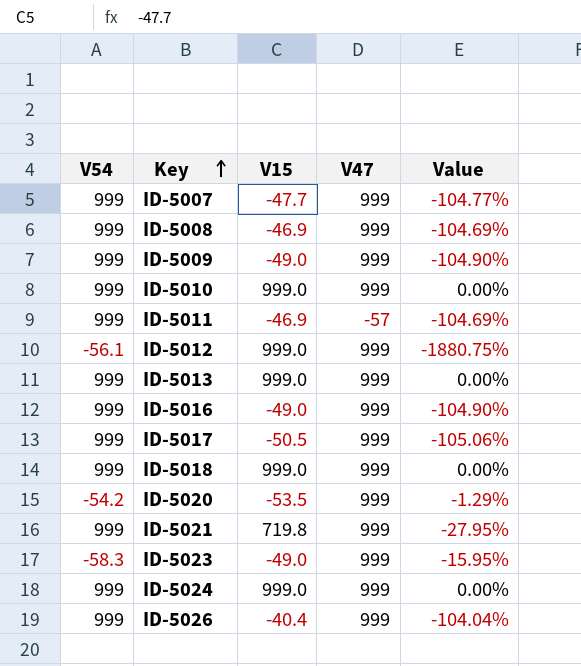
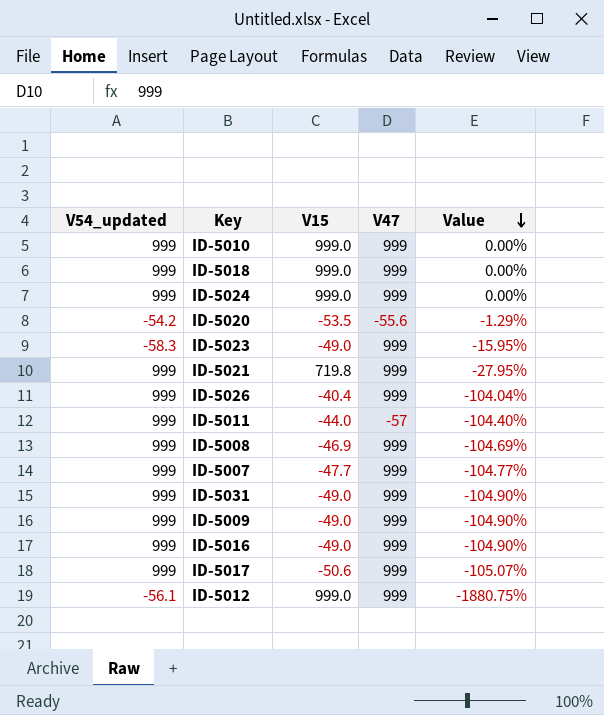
row order: Key ascending -> Value descending
column name: V54 -> V54_updated
row ID-5013: 999 | 999.0 | 999 | 0.00% -> none
ID-5020 | V47: 999 -> -55.6
ID-5011 | V15: -46.9 -> -44.0
ID-5011 | Value: -104.69% -> -104.40%
row ID-5031: none -> 999 | -49.0 | 999 | -104.90%
ID-5017 | V15: -50.5 -> -50.6
ID-5017 | Value: -105.06% -> -105.07%

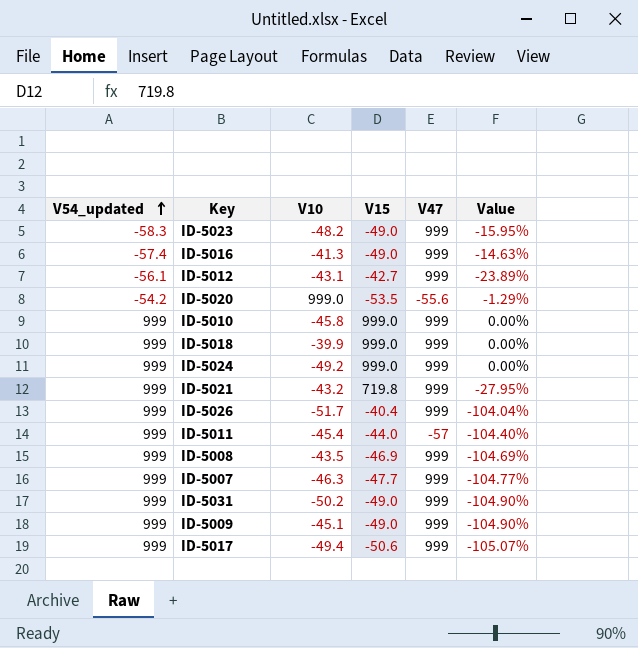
row order: Value descending -> V54_updated ascending
column V10 | position: none -> 3
ID-5016 | V54_updated: 999 -> -57.4
ID-5016 | Value: -104.90% -> -14.63%
ID-5012 | V15: 999.0 -> -42.7
ID-5012 | Value: -1880.75% -> -23.89%

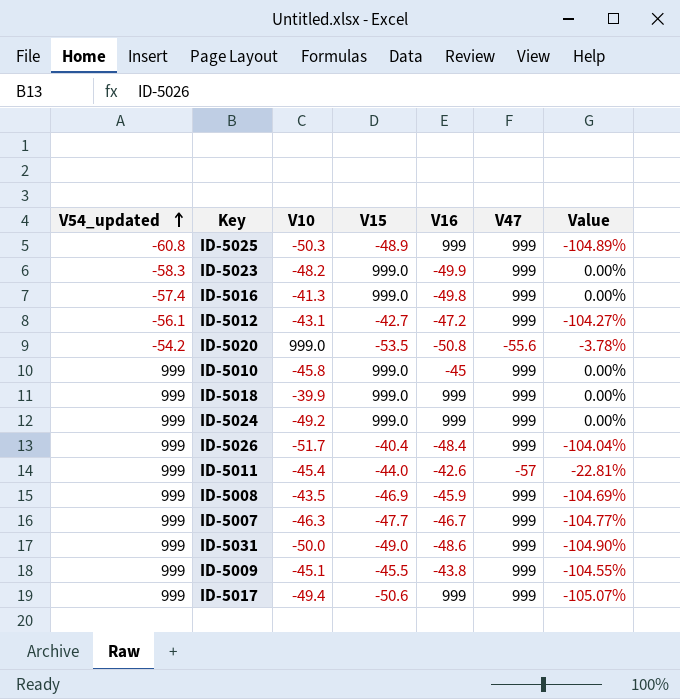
column V16 | position: none -> 5
column Value | formula: ([V15] - [V54_updated]) / [V54_updated] -> ([V15] - [V47]) / [V47]
row ID-5021: 999 | -43.2 | 719.8 | 999 | -27.95% -> none
row ID-5025: none -> -60.8 | -50.3 | -48.9 | 999 | 999 | -104.89%
ID-5023 | V15: -49.0 -> 999.0
ID-5016 | V15: -49.0 -> 999.0
ID-5031 | V10: -50.2 -> -50.0
ID-5009 | V15: -49.0 -> -45.5

